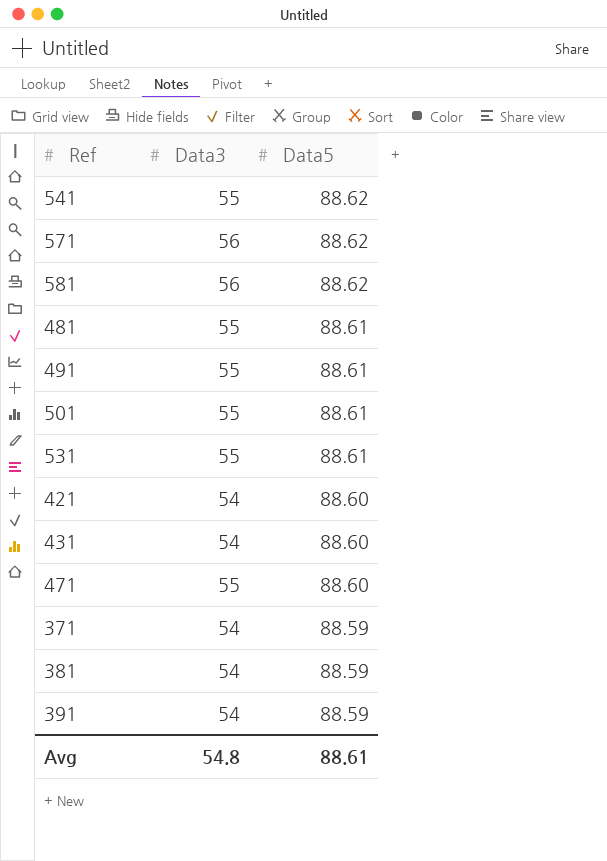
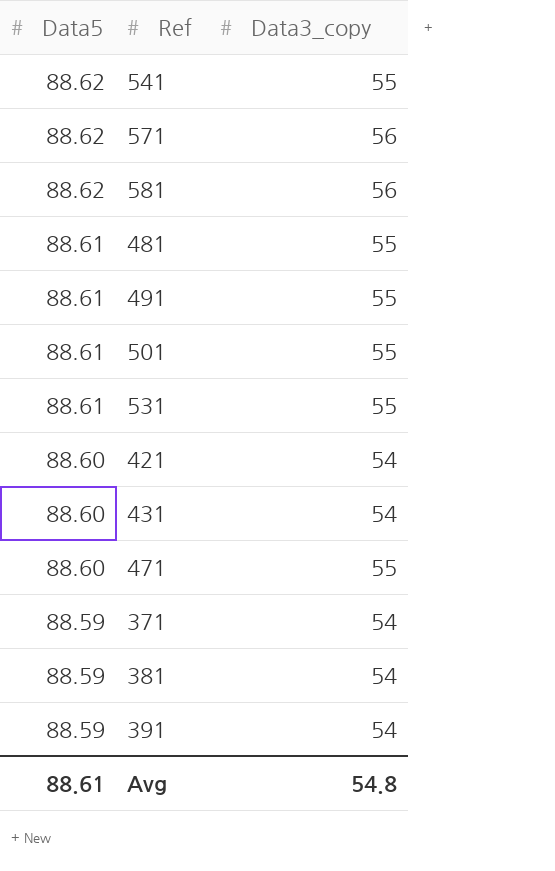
column Data5 | position: 3 -> 1
column name: Data3 -> Data3_copy

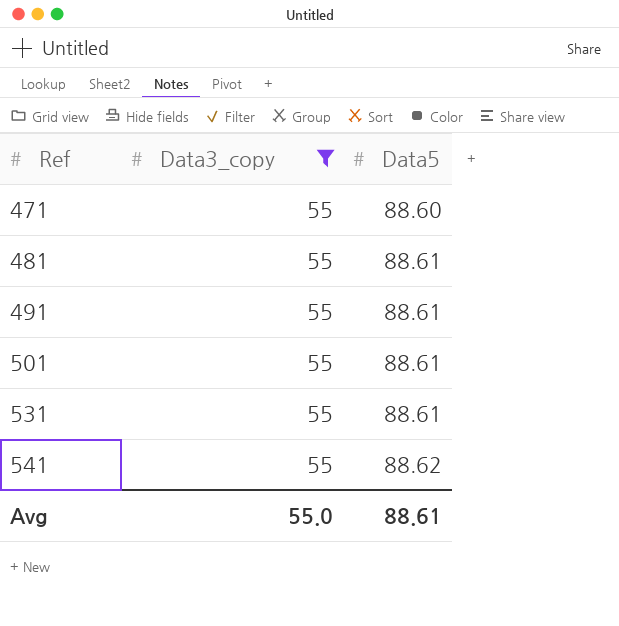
filter: none -> Data3_copy = 55
row order: Data5 descending -> Ref ascending
column Data5 | position: 1 -> 3
Avg | Data3_copy: 54.8 -> 55.0

